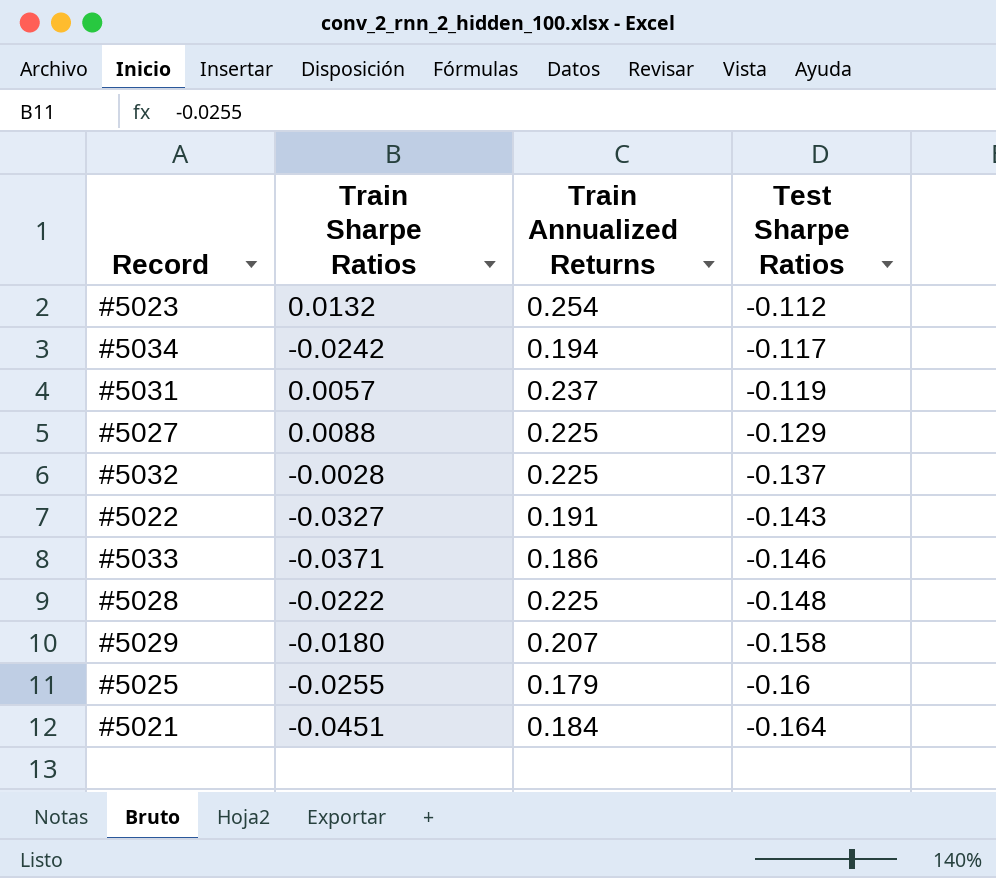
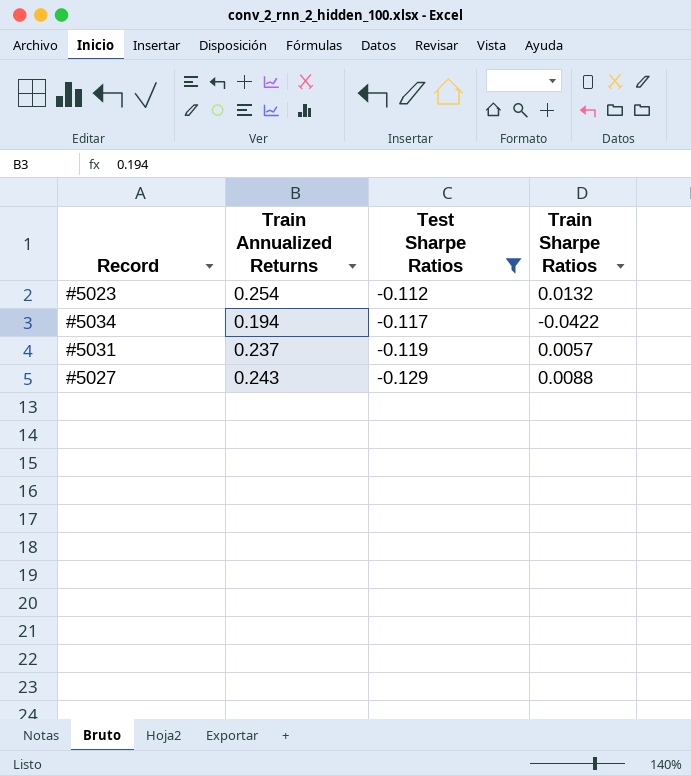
filter: none -> Test Sharpe Ratios >= -0.129
column Train Sharpe Ratios | position: 2 -> 4
#5034 | Train Sharpe Ratios: -0.0242 -> -0.0422
#5027 | Train Annualized Returns: 0.225 -> 0.243

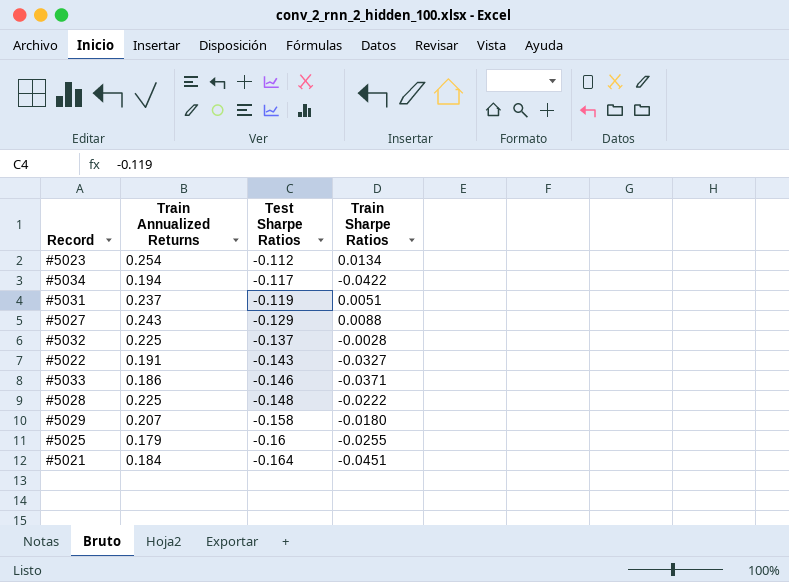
filter: Test Sharpe Ratios >= -0.129 -> none
#5023 | Train Sharpe Ratios: 0.0132 -> 0.0134
#5031 | Train Sharpe Ratios: 0.0057 -> 0.0051

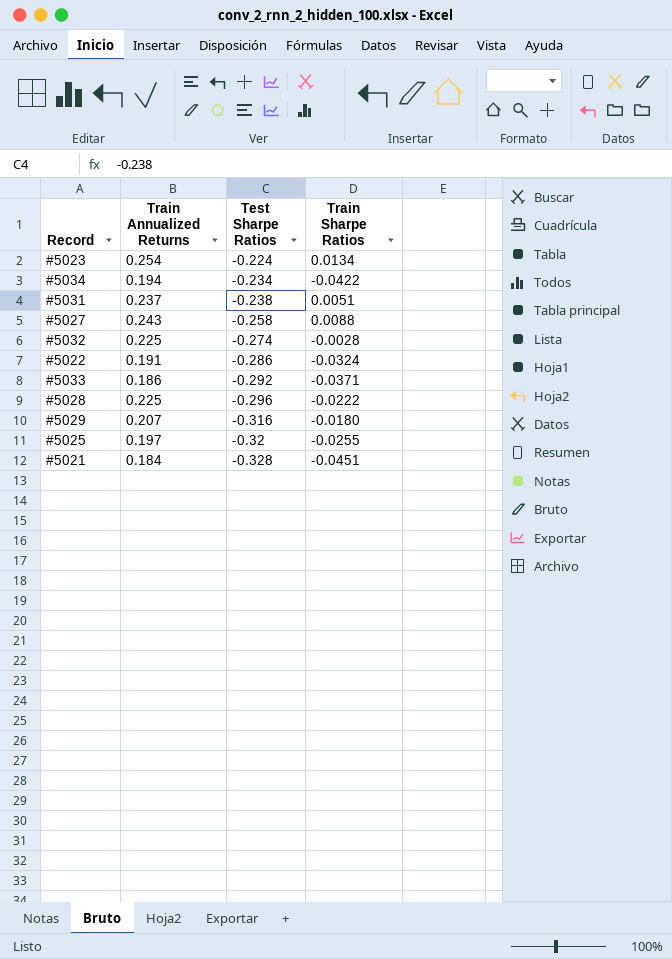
#5023 | Test Sharpe Ratios: -0.112 -> -0.224
#5034 | Test Sharpe Ratios: -0.117 -> -0.234
#5031 | Test Sharpe Ratios: -0.119 -> -0.238
#5027 | Test Sharpe Ratios: -0.129 -> -0.258
#5032 | Test Sharpe Ratios: -0.137 -> -0.274
#5022 | Test Sharpe Ratios: -0.143 -> -0.286
#5022 | Train Sharpe Ratios: -0.0327 -> -0.0324
#5033 | Test Sharpe Ratios: -0.146 -> -0.292
#5028 | Test Sharpe Ratios: -0.148 -> -0.296
#5029 | Test Sharpe Ratios: -0.158 -> -0.316
#5025 | Train Annualized Returns: 0.179 -> 0.197
#5025 | Test Sharpe Ratios: -0.16 -> -0.32
#5021 | Test Sharpe Ratios: -0.164 -> -0.328

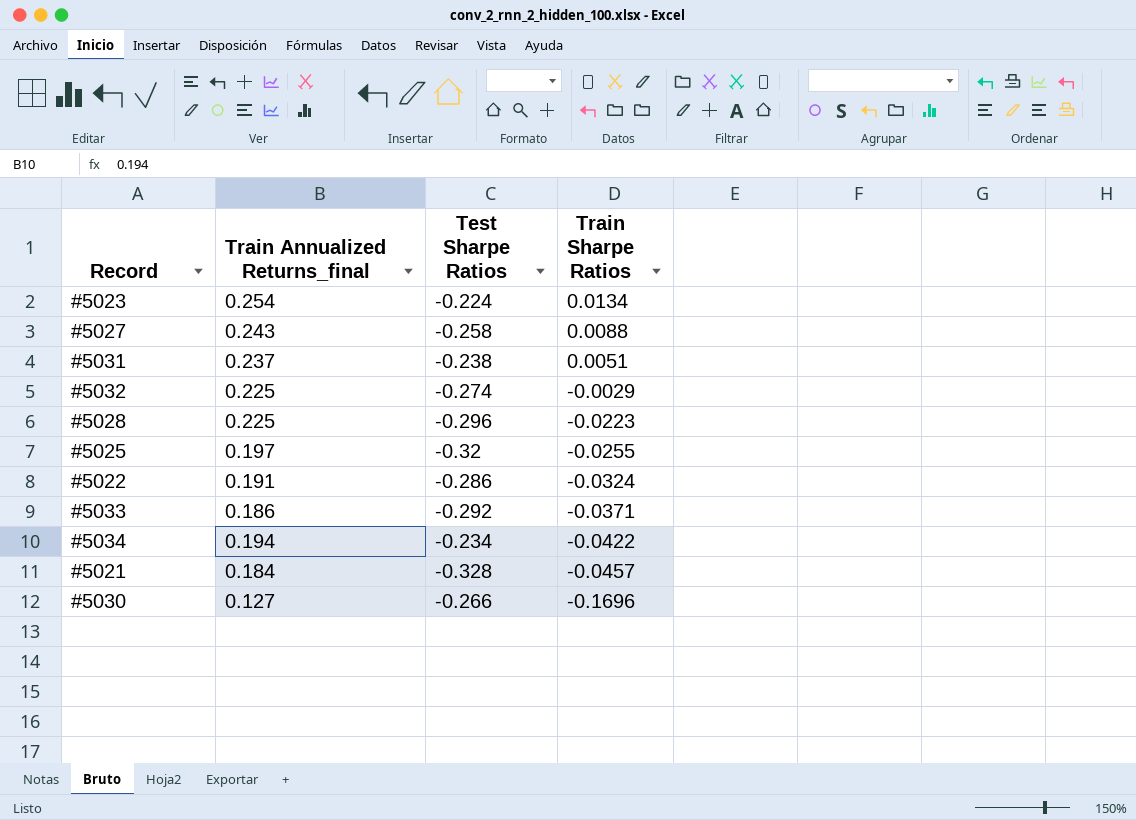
row order: Test Sharpe Ratios descending -> Train Sharpe Ratios descending
column name: Train Annualized Returns -> Train Annualized Returns_final
row #5029: 0.207 | -0.316 | -0.0180 -> none
#5032 | Train Sharpe Ratios: -0.0028 -> -0.0029
#5028 | Train Sharpe Ratios: -0.0222 -> -0.0223
#5021 | Train Sharpe Ratios: -0.0451 -> -0.0457
row #5030: none -> 0.127 | -0.266 | -0.1696

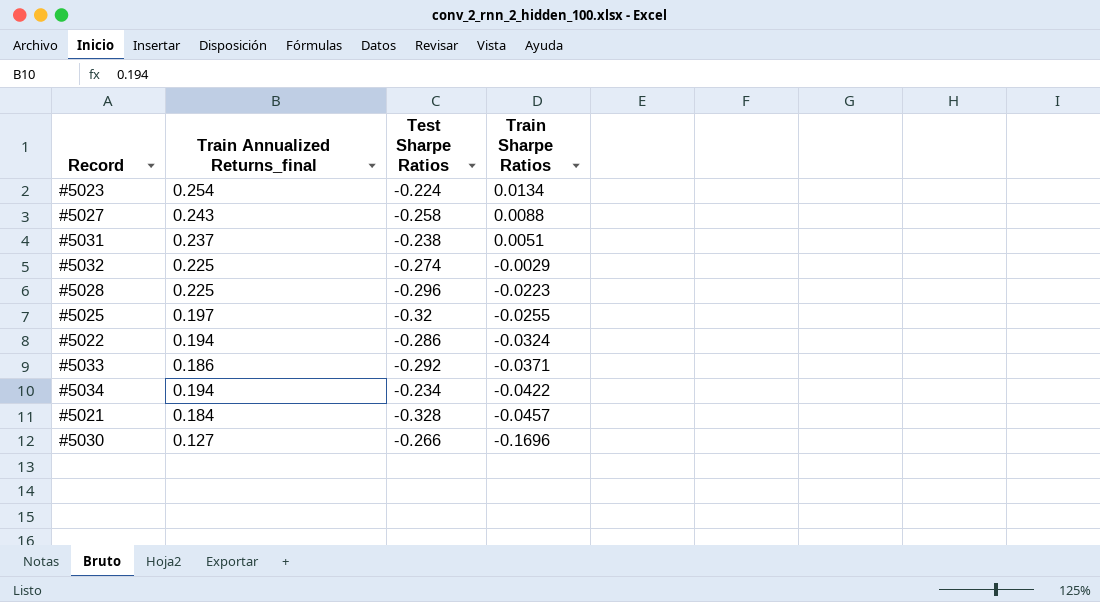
#5022 | Train Annualized Returns_final: 0.191 -> 0.194

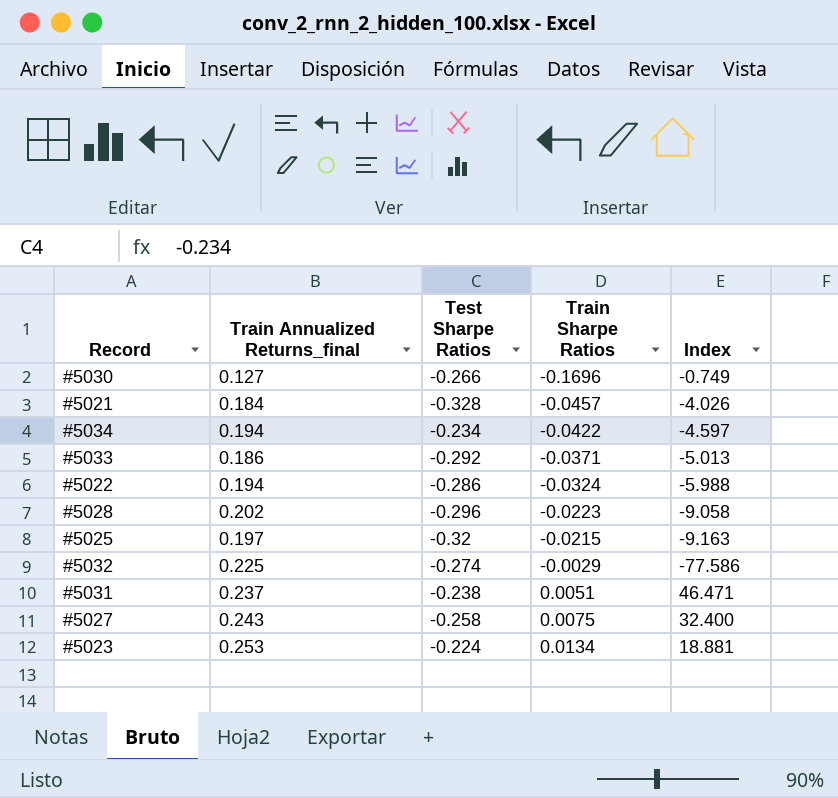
row order: Train Sharpe Ratios descending -> Train Sharpe Ratios ascending
column Index | formula: none -> [Train Annualized Returns_final] / [Train Sharpe Ratios]
#5028 | Train Annualized Returns_final: 0.225 -> 0.202
#5025 | Train Sharpe Ratios: -0.0255 -> -0.0215
#5027 | Train Sharpe Ratios: 0.0088 -> 0.0075
#5023 | Train Annualized Returns_final: 0.254 -> 0.253

